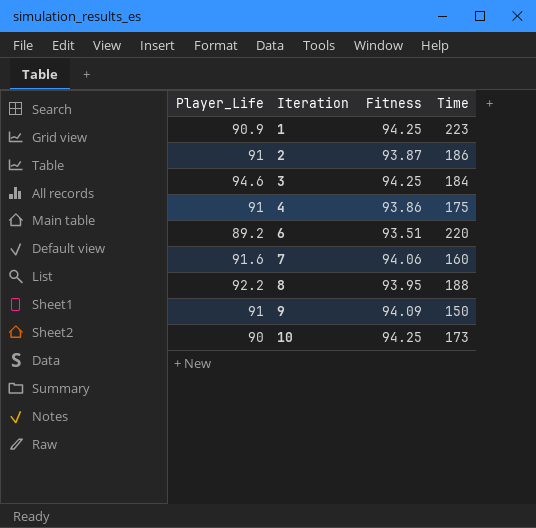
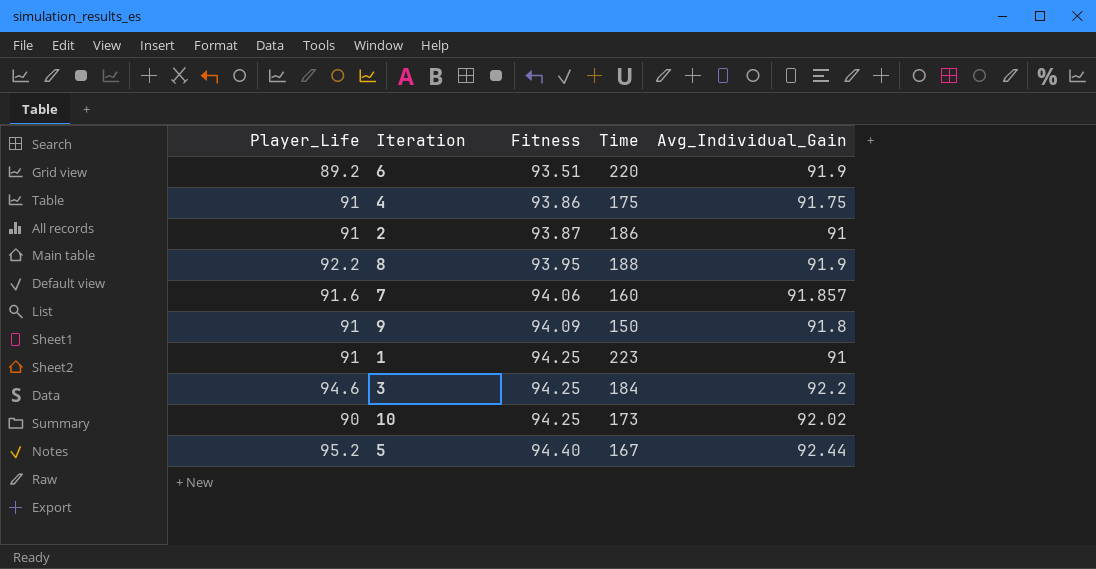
row order: Iteration ascending -> Fitness ascending
column Avg_Individual_Gain | position: none -> 5
1 | Player_Life: 90.9 -> 91
row 5: none -> 95.2 | 94.40 | 167 | 92.44

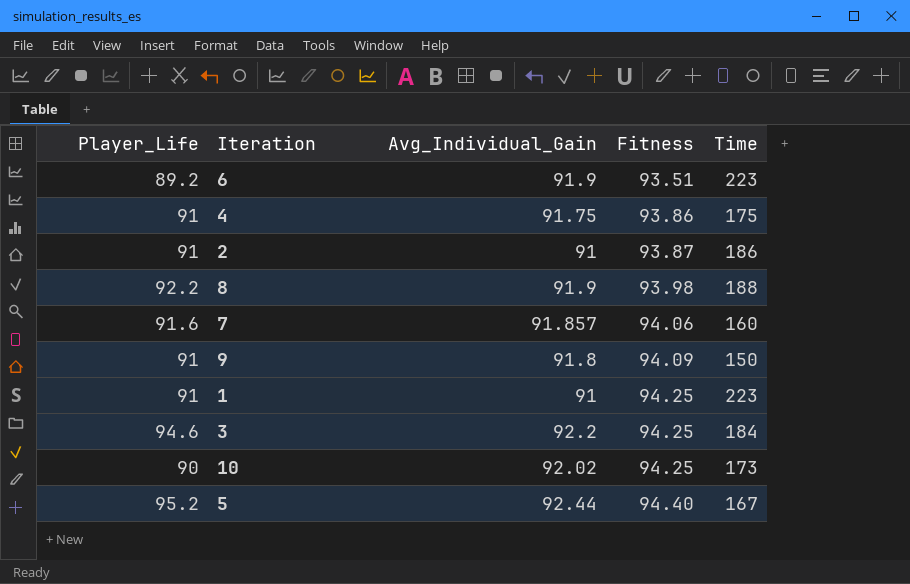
column Avg_Individual_Gain | position: 5 -> 3
6 | Time: 220 -> 223
8 | Fitness: 93.95 -> 93.98

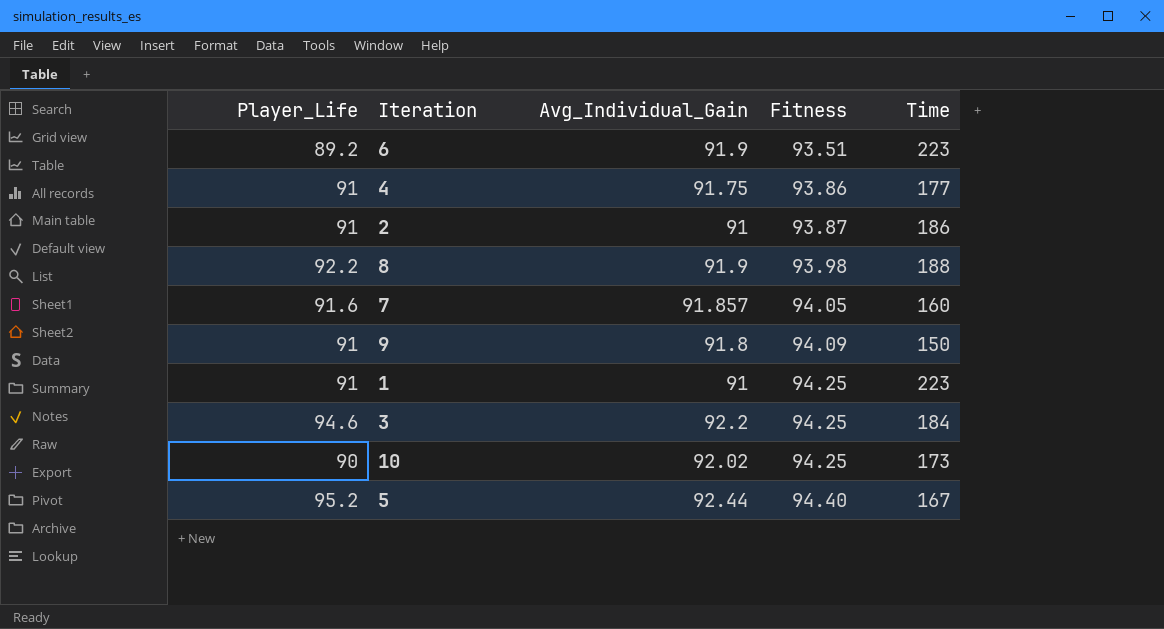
4 | Time: 175 -> 177
7 | Fitness: 94.06 -> 94.05

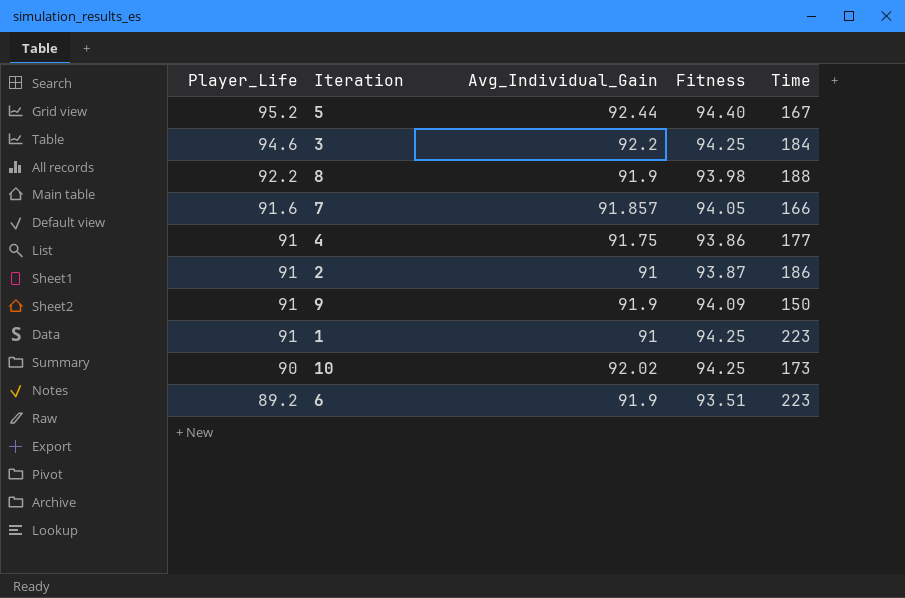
row order: Fitness ascending -> Player_Life descending
7 | Time: 160 -> 166
9 | Avg_Individual_Gain: 91.8 -> 91.9

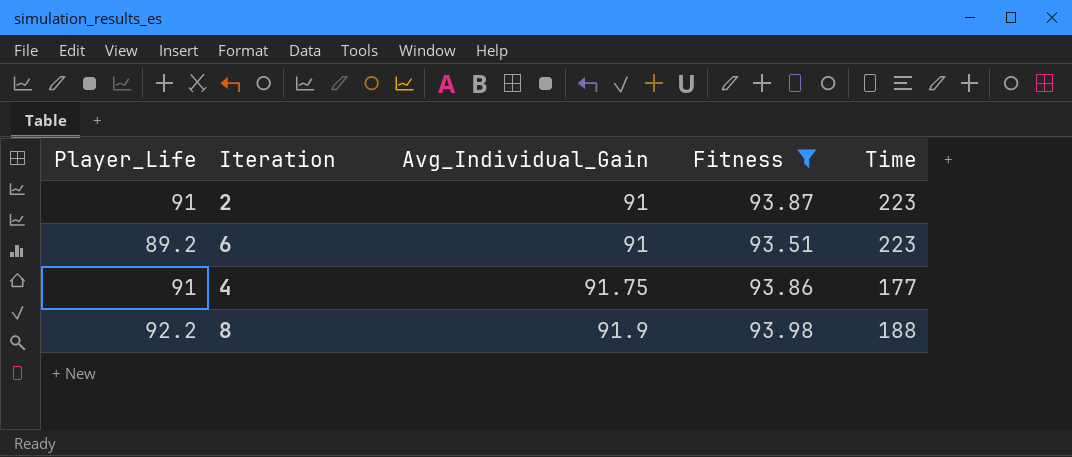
filter: none -> Fitness <= 93.98
row order: Player_Life descending -> Avg_Individual_Gain ascending
2 | Time: 186 -> 223
6 | Avg_Individual_Gain: 91.9 -> 91

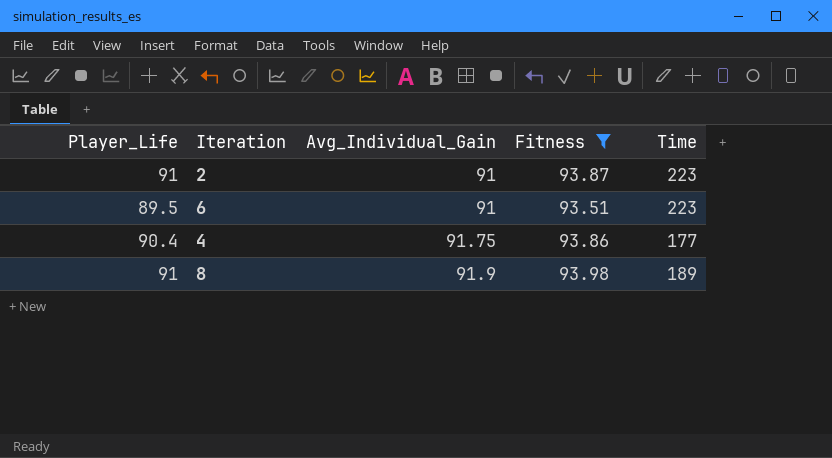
6 | Player_Life: 89.2 -> 89.5
4 | Player_Life: 91 -> 90.4
8 | Player_Life: 92.2 -> 91
8 | Time: 188 -> 189

